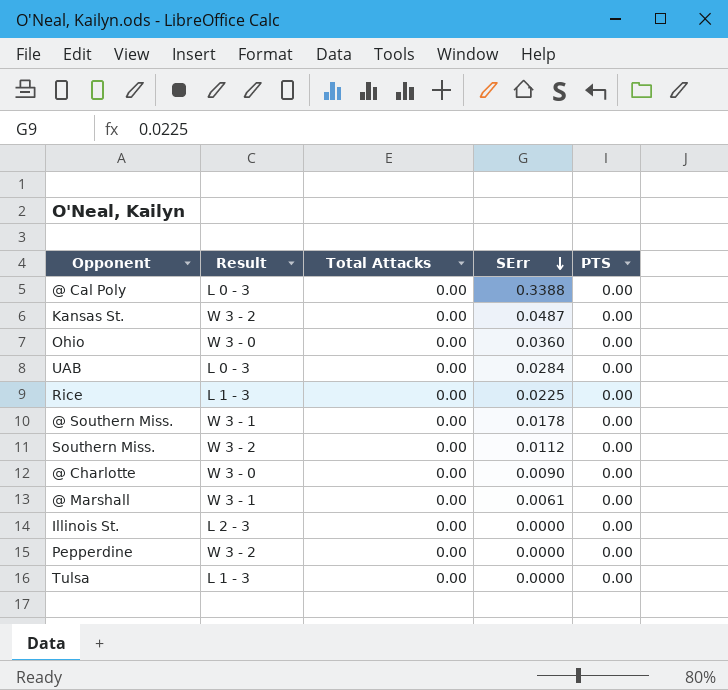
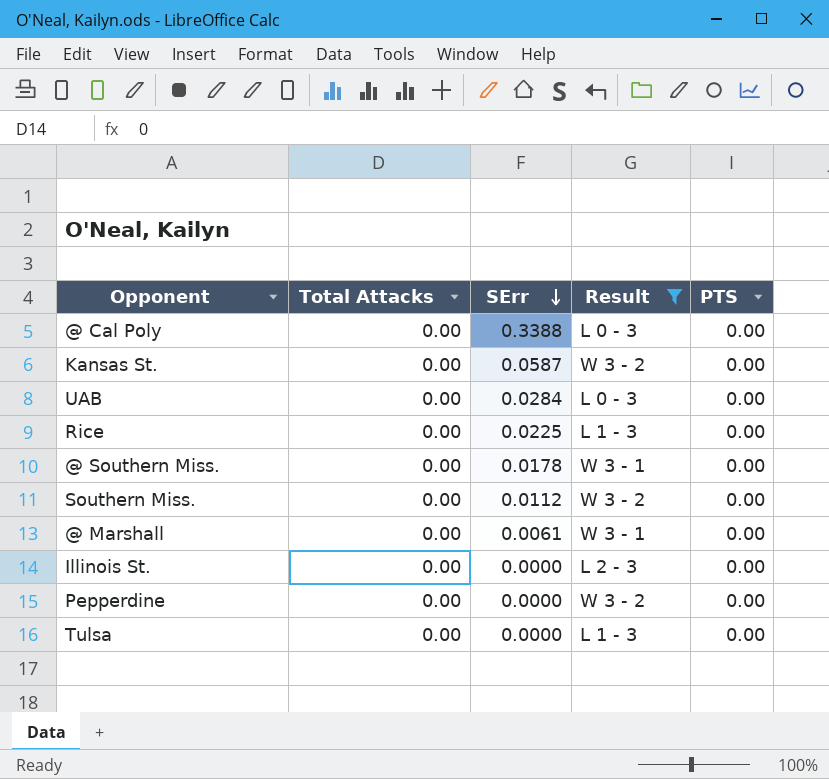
filter: none -> Result != W 3 - 0
column Result | position: 2 -> 4
Kansas St. | SErr: 0.0487 -> 0.0587

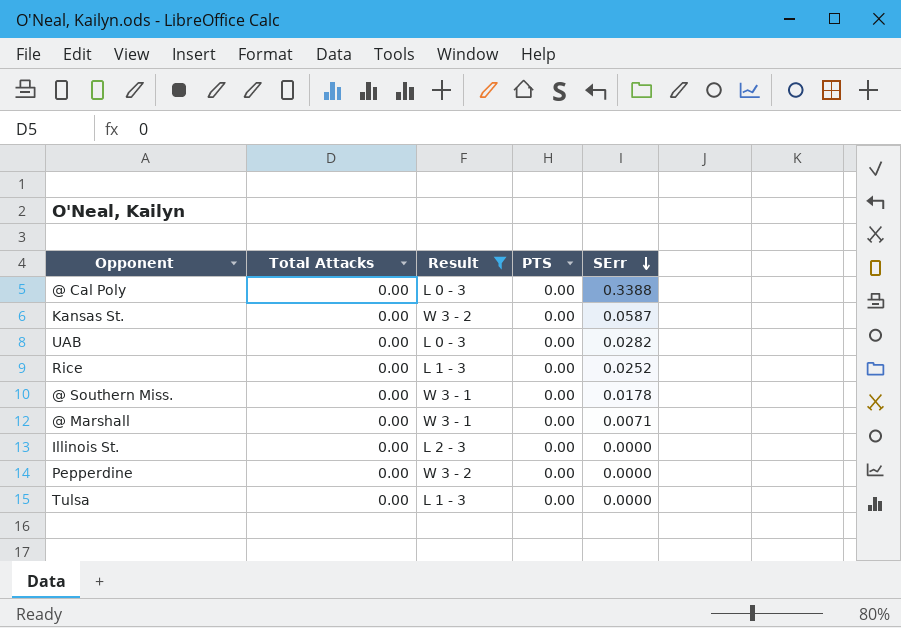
column SErr | position: 3 -> 5
row Southern Miss.: 0.00 | 0.0112 | W 3 - 2 | 0.00 -> none
UAB | SErr: 0.0284 -> 0.0282
Rice | SErr: 0.0225 -> 0.0252
@ Marshall | SErr: 0.0061 -> 0.0071

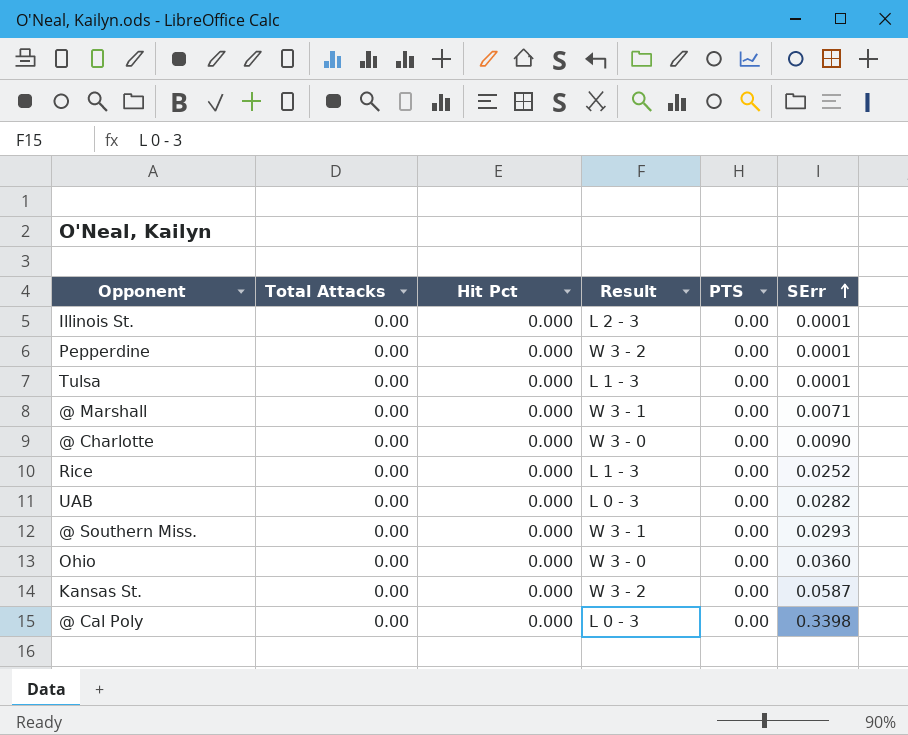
filter: Result != W 3 - 0 -> none
row order: SErr descending -> SErr ascending
column Hit Pct | position: none -> 3
Illinois St. | SErr: 0.0000 -> 0.0001
Pepperdine | SErr: 0.0000 -> 0.0001
Tulsa | SErr: 0.0000 -> 0.0001
@ Southern Miss. | SErr: 0.0178 -> 0.0293
@ Cal Poly | SErr: 0.3388 -> 0.3398

